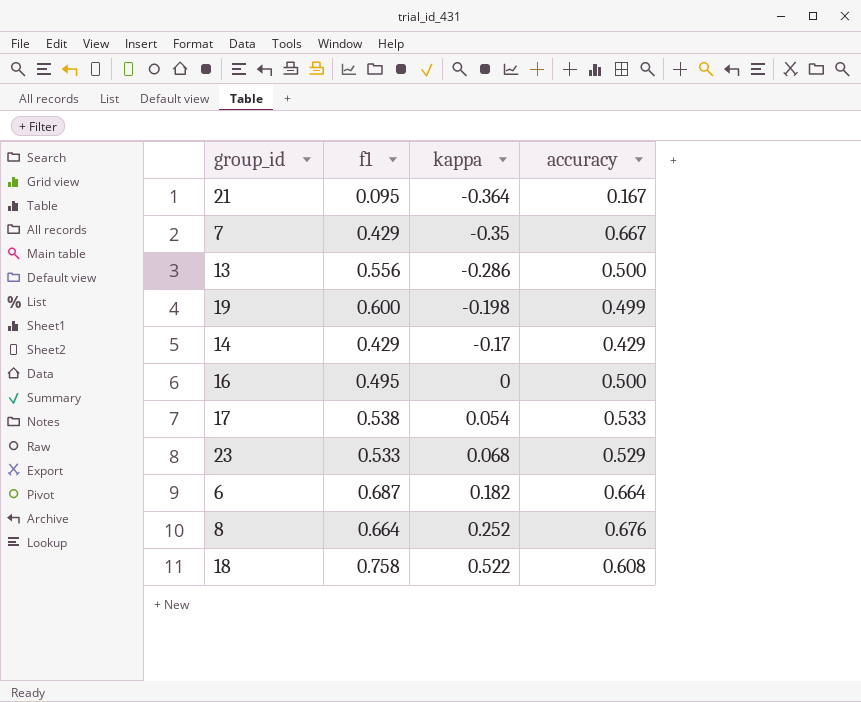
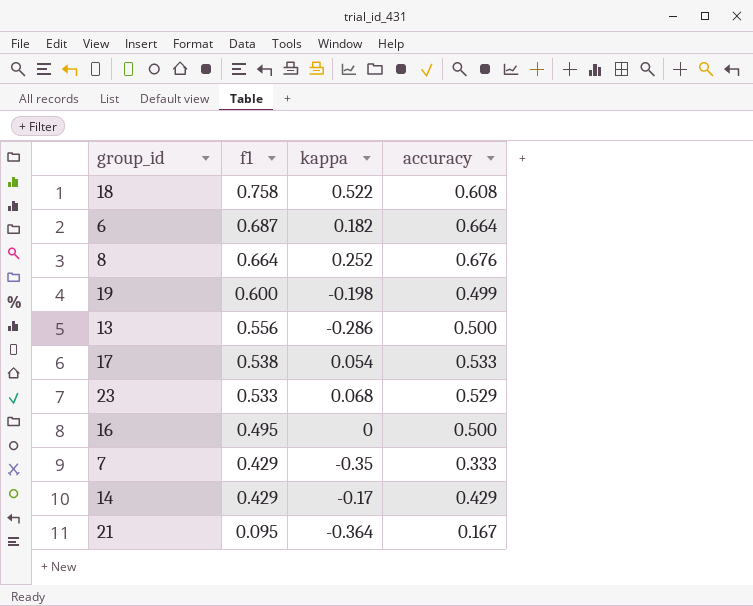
row order: kappa ascending -> f1 descending
7 | accuracy: 0.667 -> 0.333

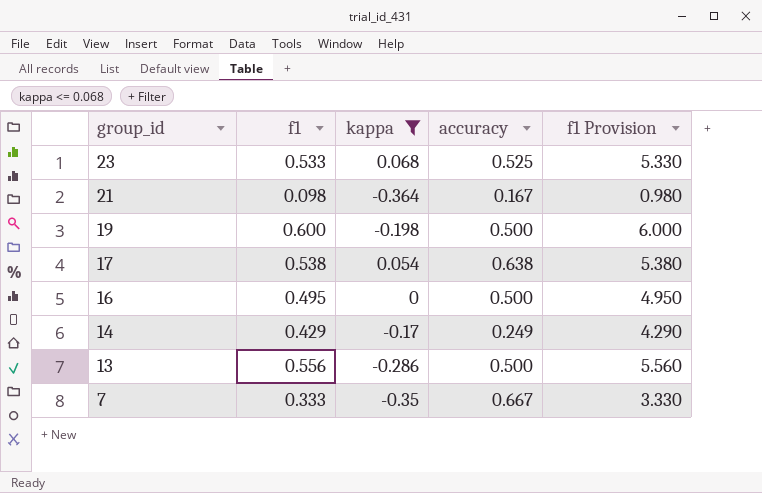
filter: none -> kappa <= 0.068
row order: f1 descending -> group_id descending
column f1 Provision | formula: none -> [f1] * 10
23 | accuracy: 0.529 -> 0.525
21 | f1: 0.095 -> 0.098
19 | accuracy: 0.499 -> 0.500
17 | accuracy: 0.533 -> 0.638
14 | accuracy: 0.429 -> 0.249
7 | f1: 0.429 -> 0.333
7 | accuracy: 0.333 -> 0.667

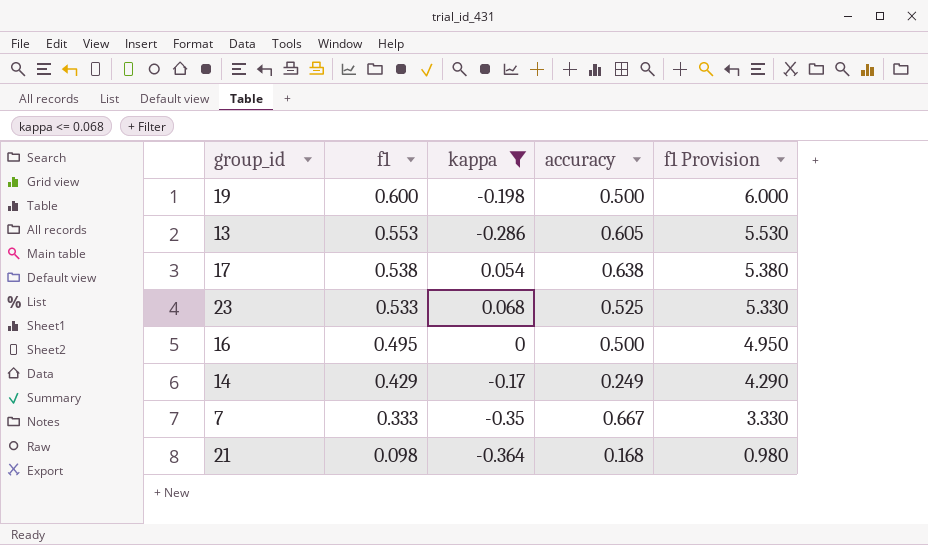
row order: group_id descending -> f1 descending
13 | f1: 0.556 -> 0.553
13 | accuracy: 0.500 -> 0.605
13 | f1 Provision: 5.560 -> 5.530
21 | accuracy: 0.167 -> 0.168

